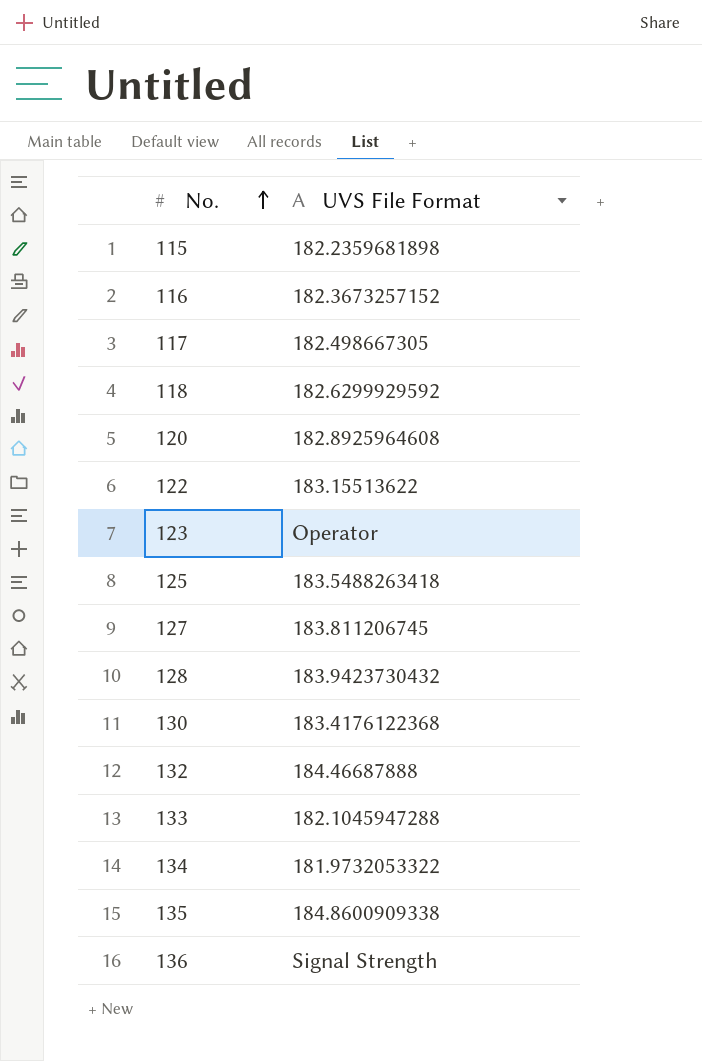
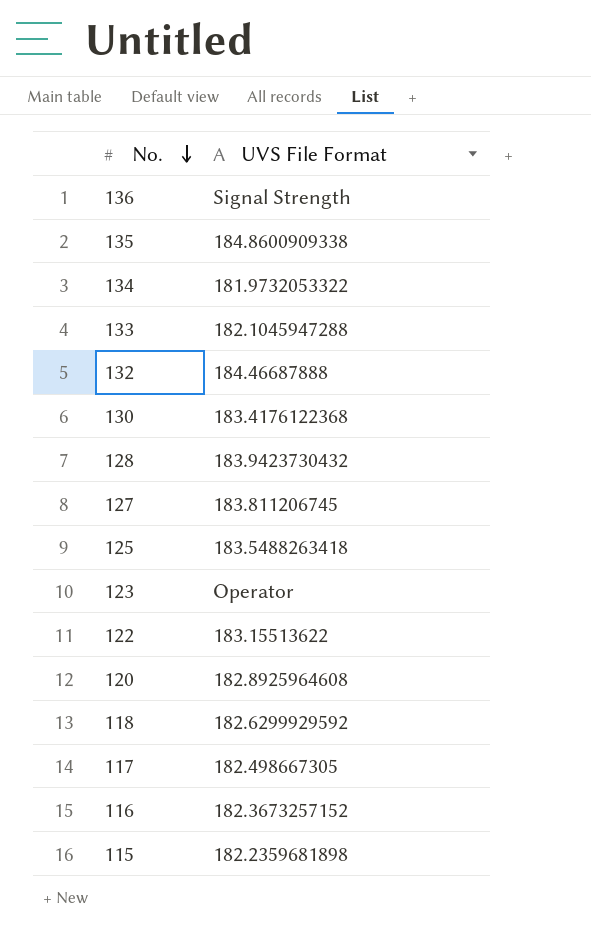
row order: No. ascending -> No. descending

